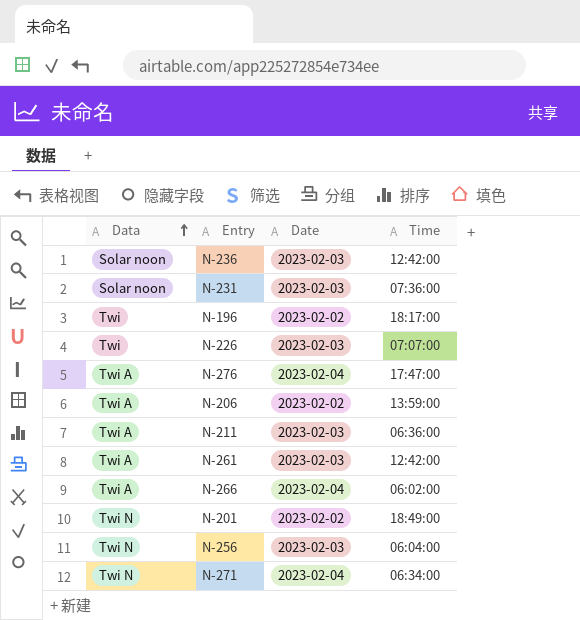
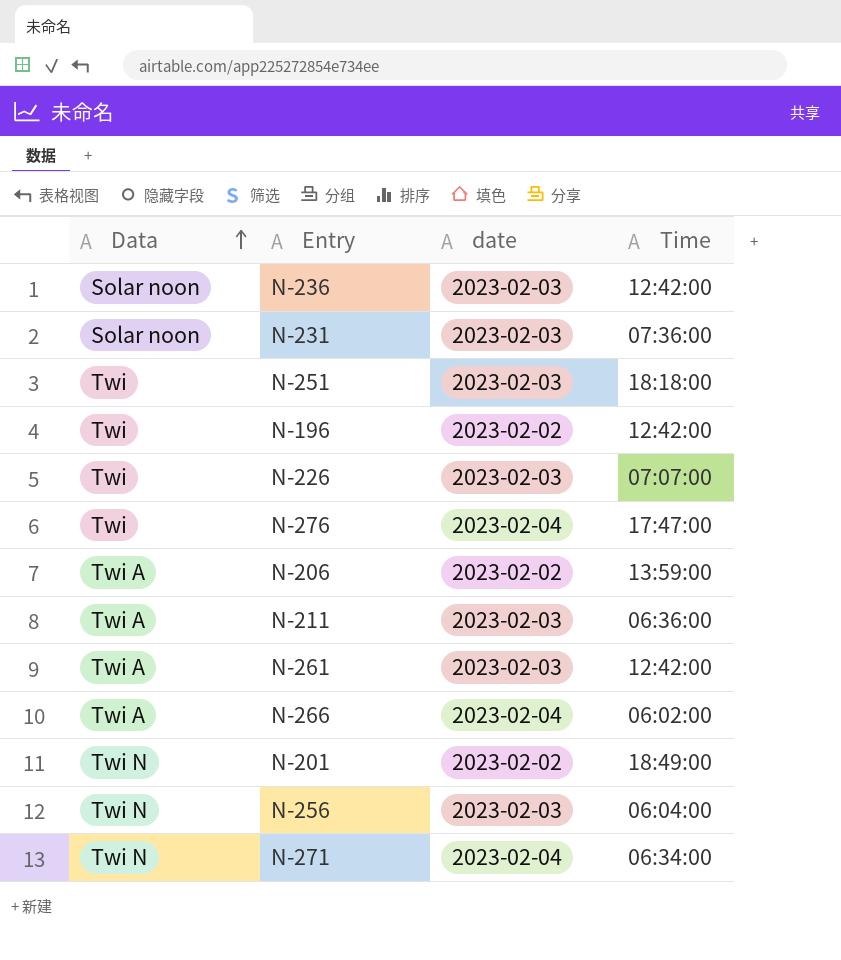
column name: Date -> date
row N-251: none -> Twi | 2023-02-03 | 18:18:00
N-196 | Time: 18:17:00 -> 12:42:00
N-276 | Data: Twi A -> Twi

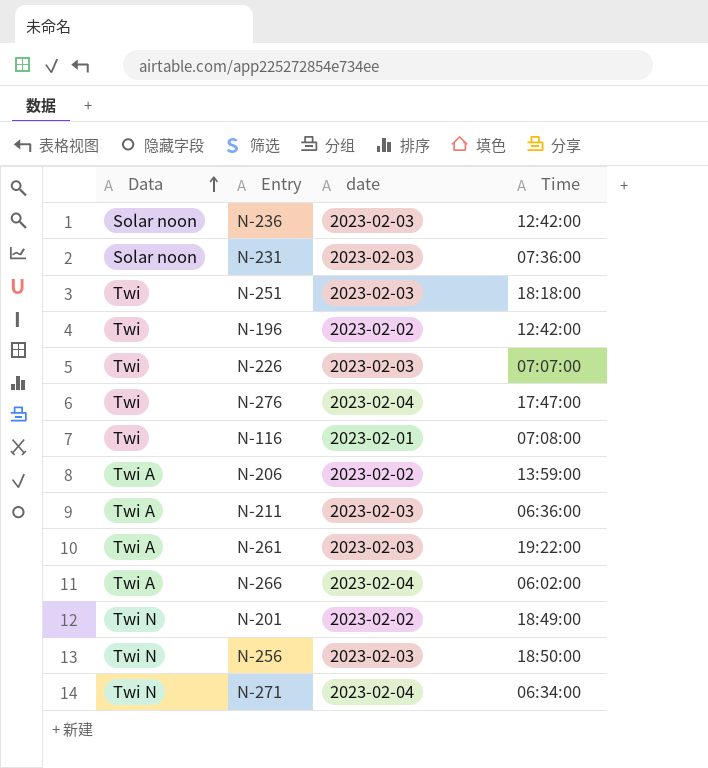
row N-116: none -> Twi | 2023-02-01 | 07:08:00
N-261 | Time: 12:42:00 -> 19:22:00
N-256 | Time: 06:04:00 -> 18:50:00

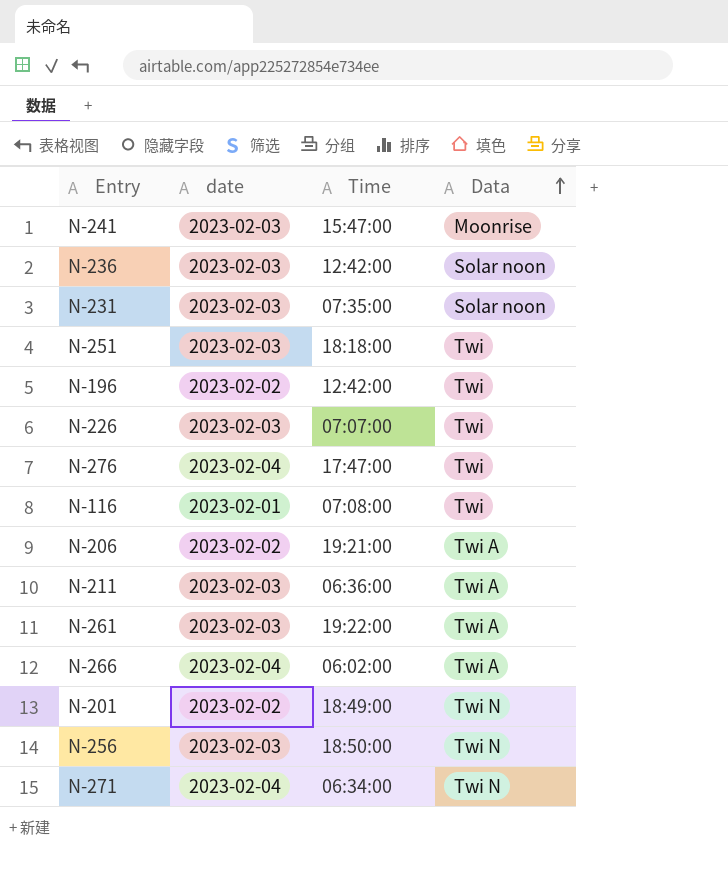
column Data | position: 1 -> 4
row N-241: none -> 2023-02-03 | 15:47:00 | Moonrise
N-231 | Time: 07:36:00 -> 07:35:00
N-206 | Time: 13:59:00 -> 19:21:00

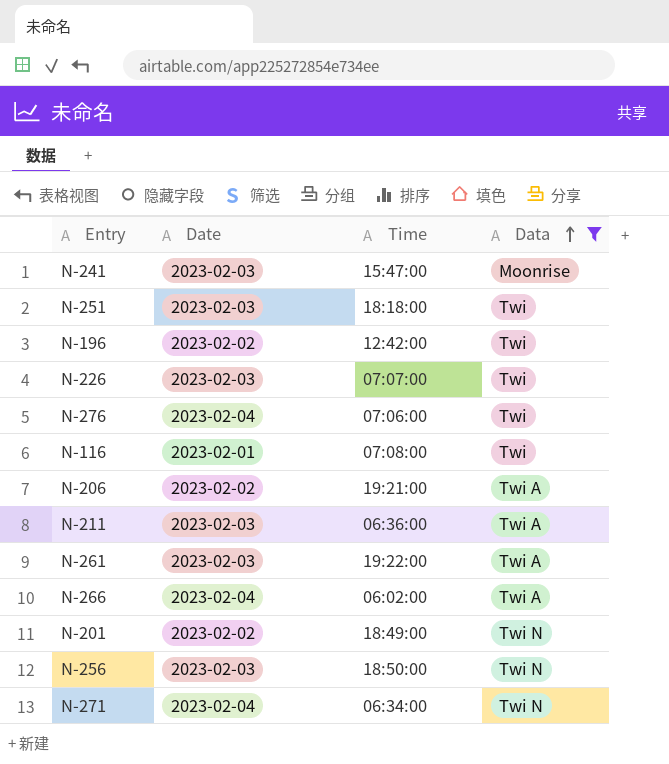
filter: none -> Data != Solar noon
column name: date -> Date
N-276 | Time: 17:47:00 -> 07:06:00

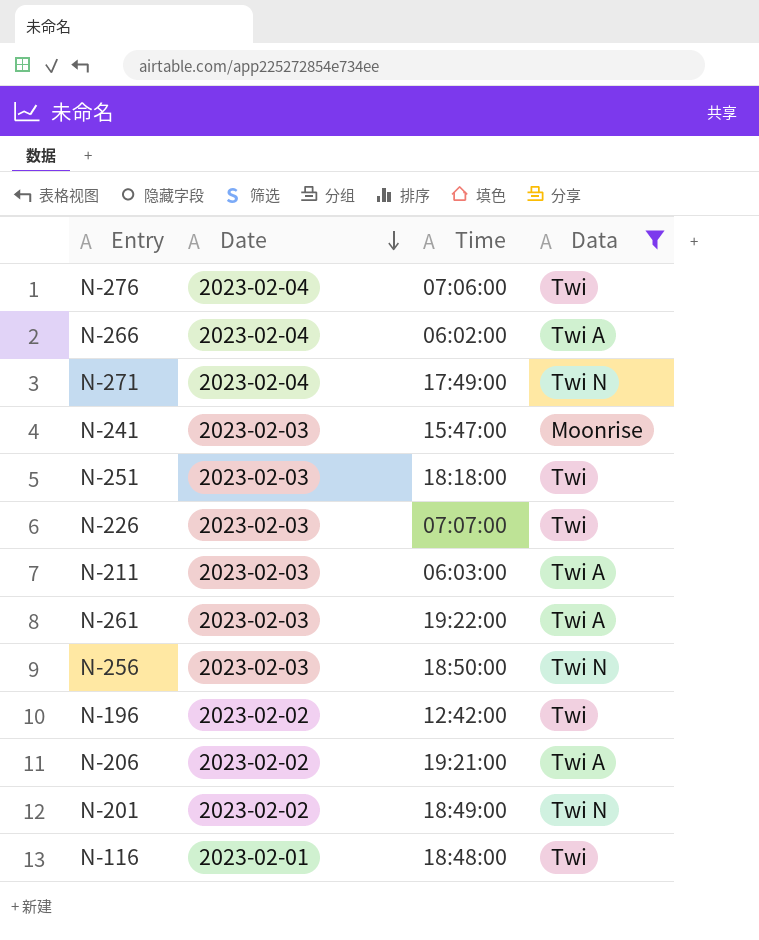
row order: Data ascending -> Date descending
N-271 | Time: 06:34:00 -> 17:49:00
N-211 | Time: 06:36:00 -> 06:03:00
N-116 | Time: 07:08:00 -> 18:48:00

